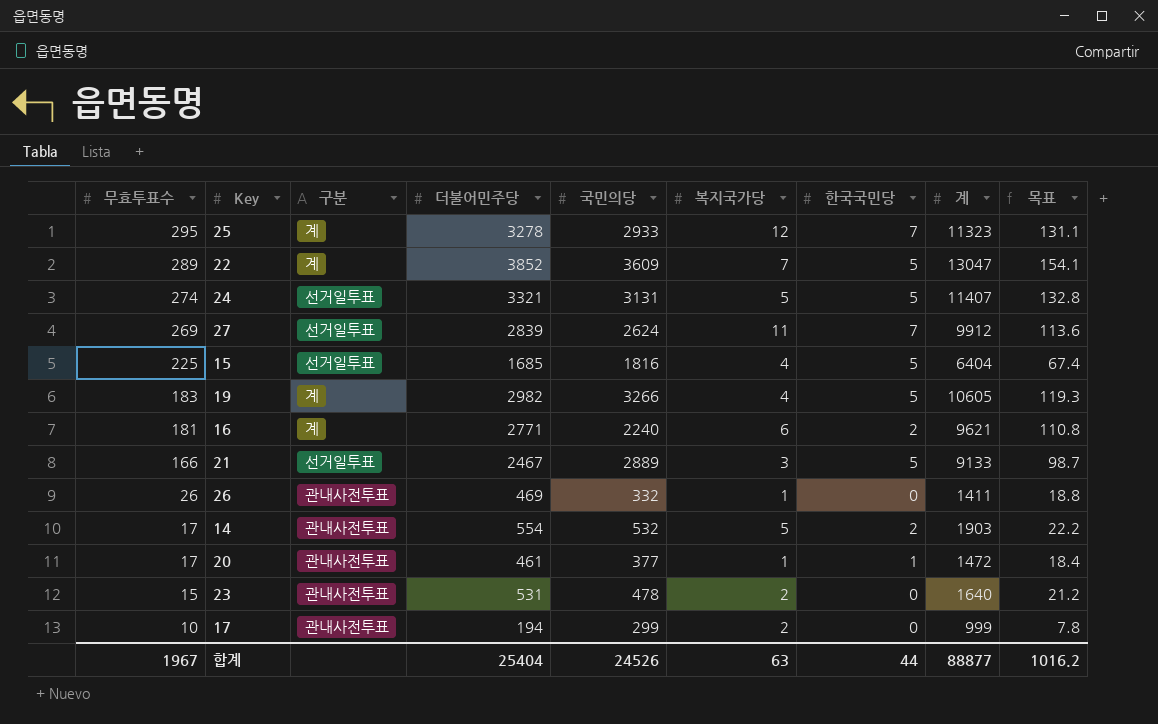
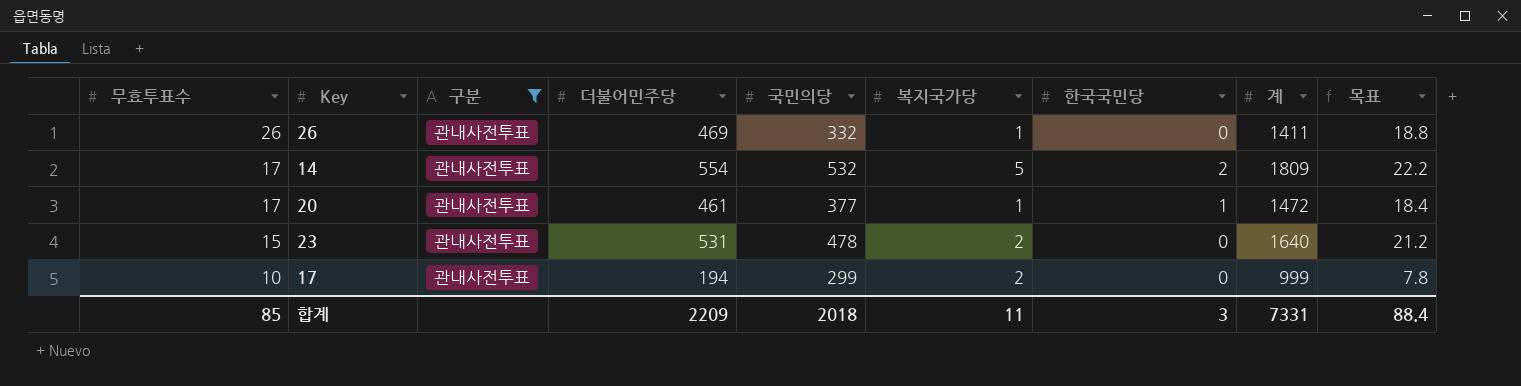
filter: none -> 구분 = 관내사전투표
14 | 계: 1903 -> 1809
합계 | 무효투표수: 1967 -> 85
합계 | 더불어민주당: 25404 -> 2209
합계 | 국민의당: 24526 -> 2018
합계 | 복지국가당: 63 -> 11
합계 | 한국국민당: 44 -> 3
합계 | 계: 88877 -> 7331
합계 | 목표: 1016.2 -> 88.4

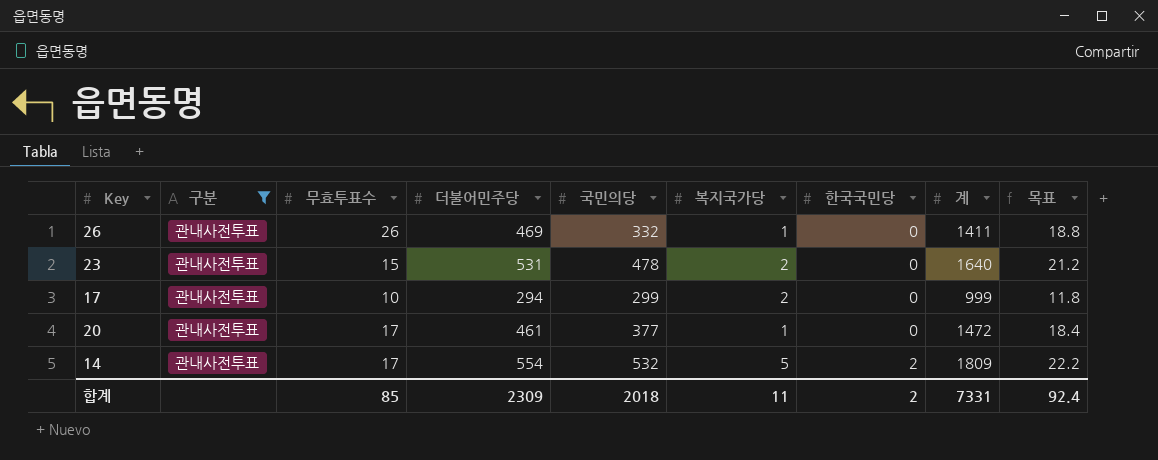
row order: 무효투표수 descending -> 한국국민당 ascending
column 무효투표수 | position: 1 -> 3
17 | 더불어민주당: 194 -> 294
17 | 목표: 7.8 -> 11.8
20 | 한국국민당: 1 -> 0
합계 | 더불어민주당: 2209 -> 2309
합계 | 한국국민당: 3 -> 2
합계 | 목표: 88.4 -> 92.4

